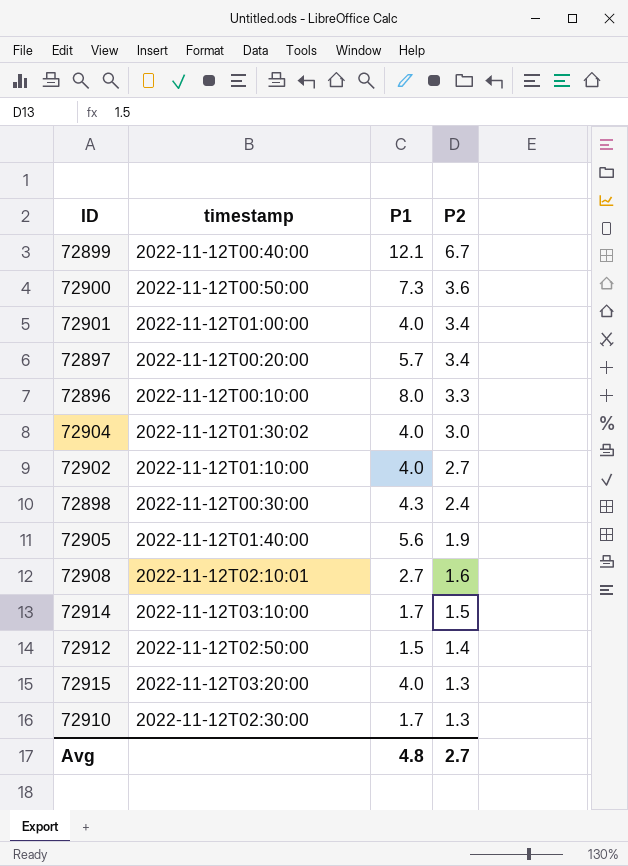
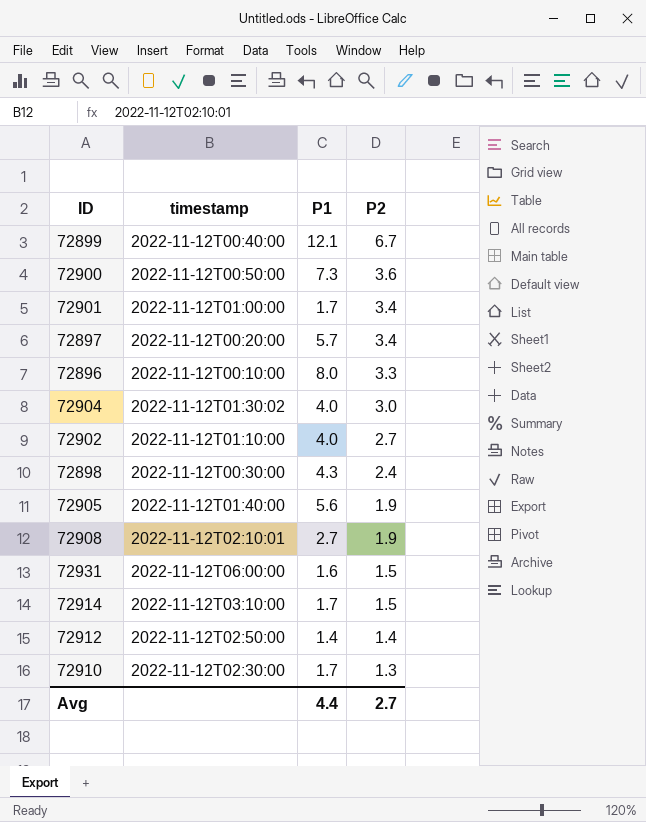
row 72915: 2022-11-12T03:20:00 | 4.0 | 1.3 -> none
72901 | P1: 4.0 -> 1.7
72908 | P2: 1.6 -> 1.9
row 72931: none -> 2022-11-12T06:00:00 | 1.6 | 1.5
72912 | P1: 1.5 -> 1.4
Avg | P1: 4.8 -> 4.4

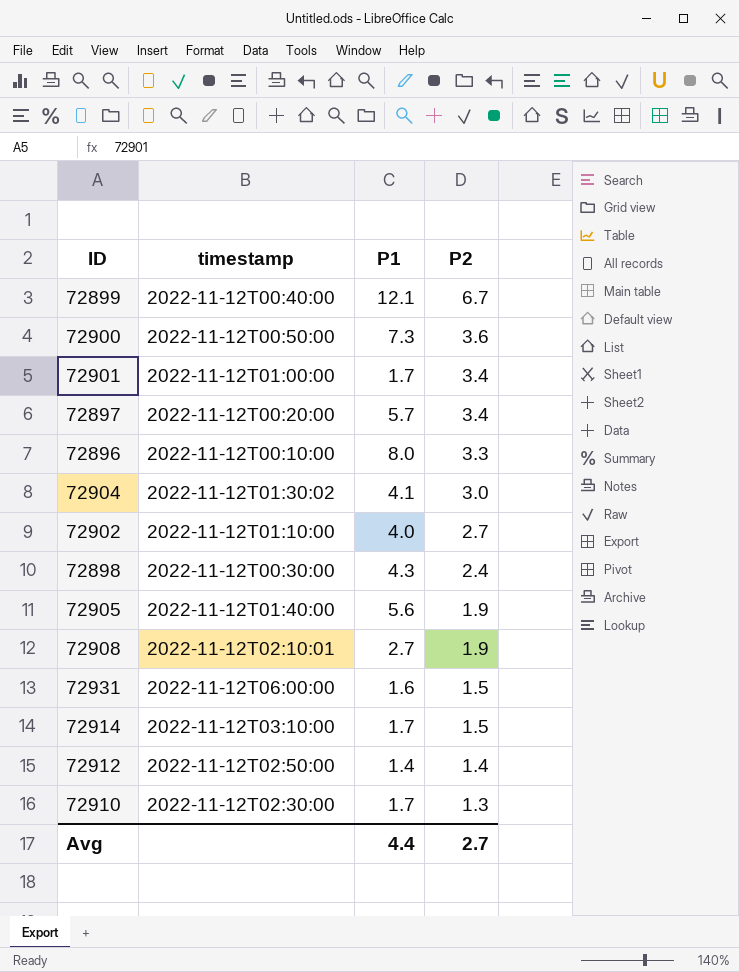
72904 | P1: 4.0 -> 4.1

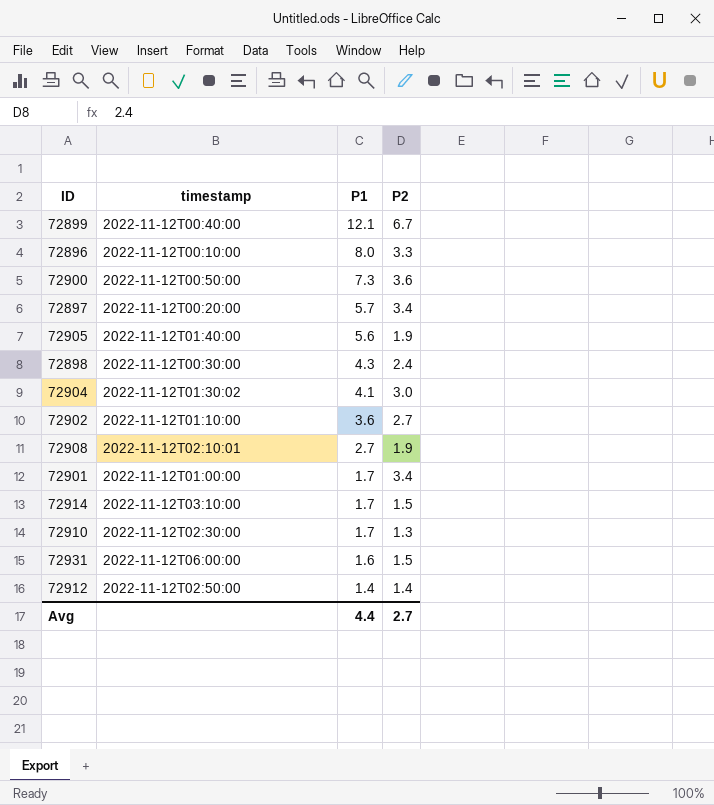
row order: P2 descending -> P1 descending
72902 | P1: 4.0 -> 3.6

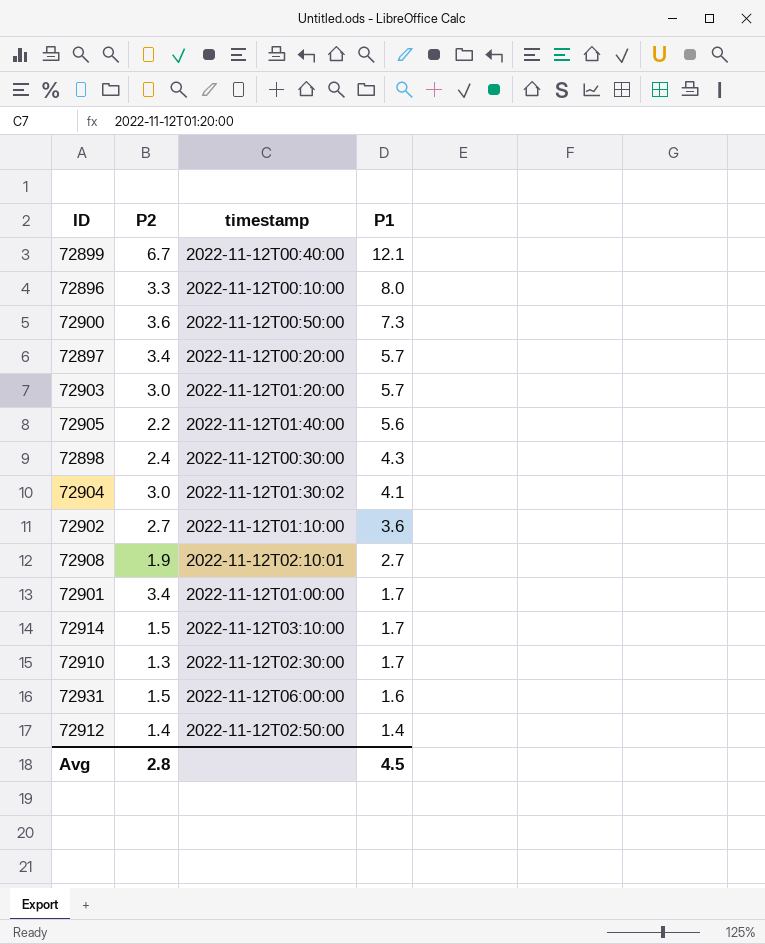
column P2 | position: 4 -> 2
row 72903: none -> 3.0 | 2022-11-12T01:20:00 | 5.7
72905 | P2: 1.9 -> 2.2
Avg | P2: 2.7 -> 2.8
Avg | P1: 4.4 -> 4.5

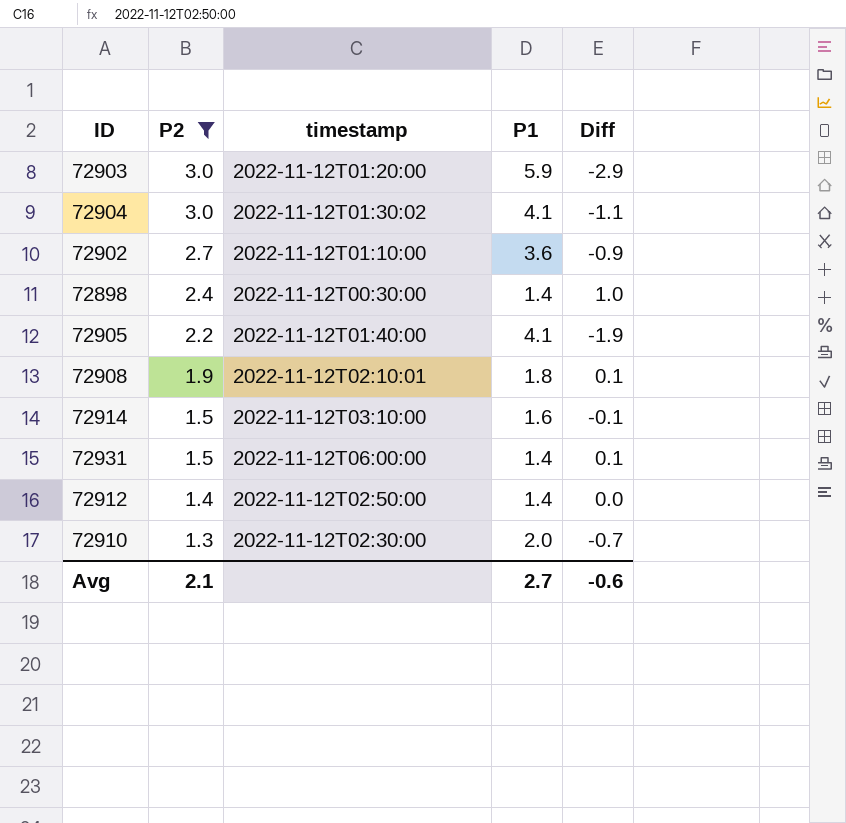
filter: none -> P2 <= 3.0
row order: P1 descending -> P2 descending
column Diff | formula: none -> [P2] - [P1]
72903 | P1: 5.7 -> 5.9
72898 | P1: 4.3 -> 1.4
72905 | P1: 5.6 -> 4.1
72908 | P1: 2.7 -> 1.8
72914 | P1: 1.7 -> 1.6
72931 | P1: 1.6 -> 1.4
72910 | P1: 1.7 -> 2.0
Avg | P2: 2.8 -> 2.1
Avg | P1: 4.5 -> 2.7

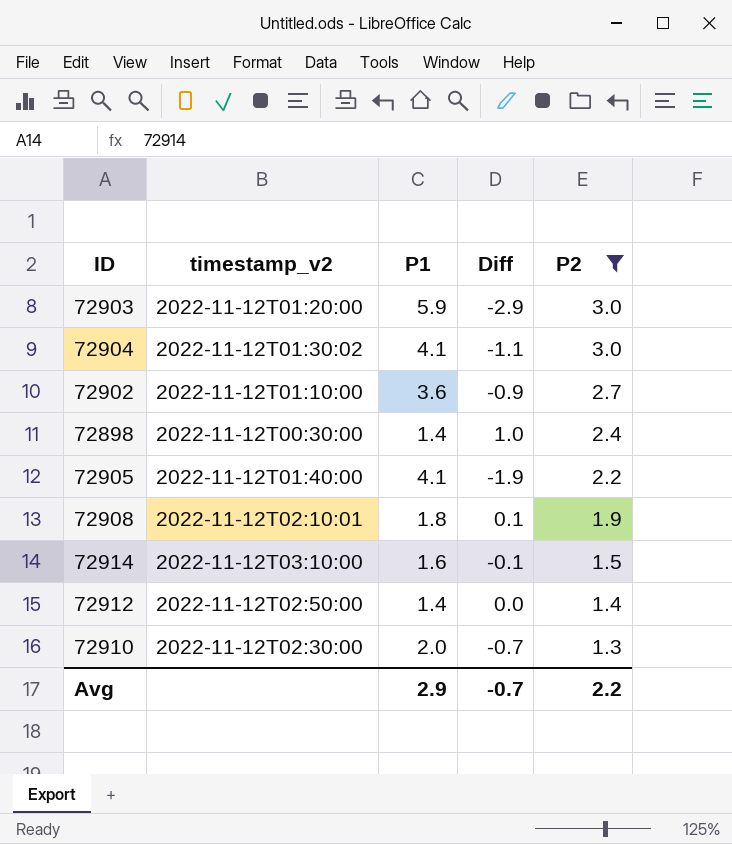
column name: timestamp -> timestamp_v2
column P2 | position: 2 -> 5
row 72931: 1.5 | 2022-11-12T06:00:00 | 1.4 | 0.1 -> none
Avg | P1: 2.7 -> 2.9
Avg | Diff: -0.6 -> -0.7
Avg | P2: 2.1 -> 2.2

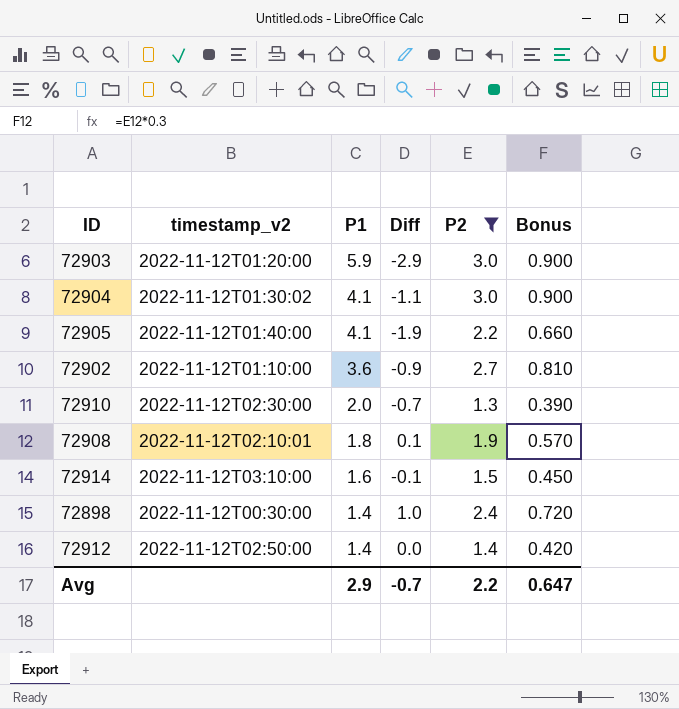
row order: P2 descending -> P1 descending
column Bonus | formula: none -> [P2] * 0.3

